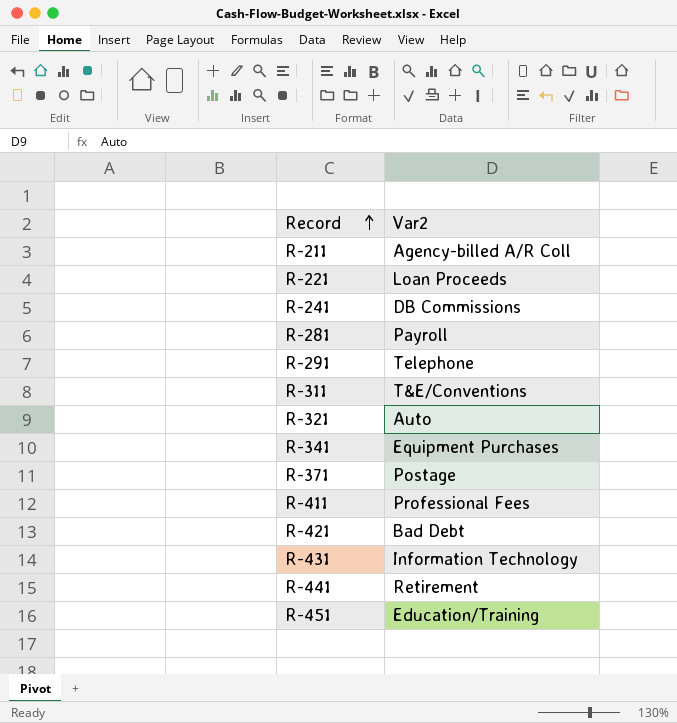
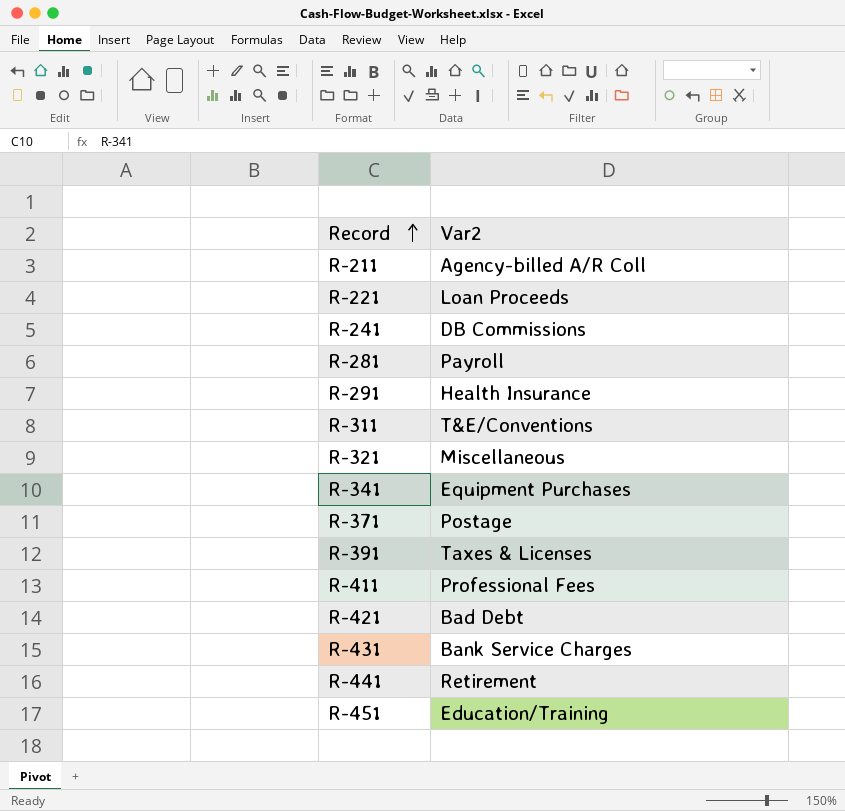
R-291 | Var2: Telephone -> Health Insurance
R-321 | Var2: Auto -> Miscellaneous
row R-391: none -> Taxes & Licenses
R-431 | Var2: Information Technology -> Bank Service Charges

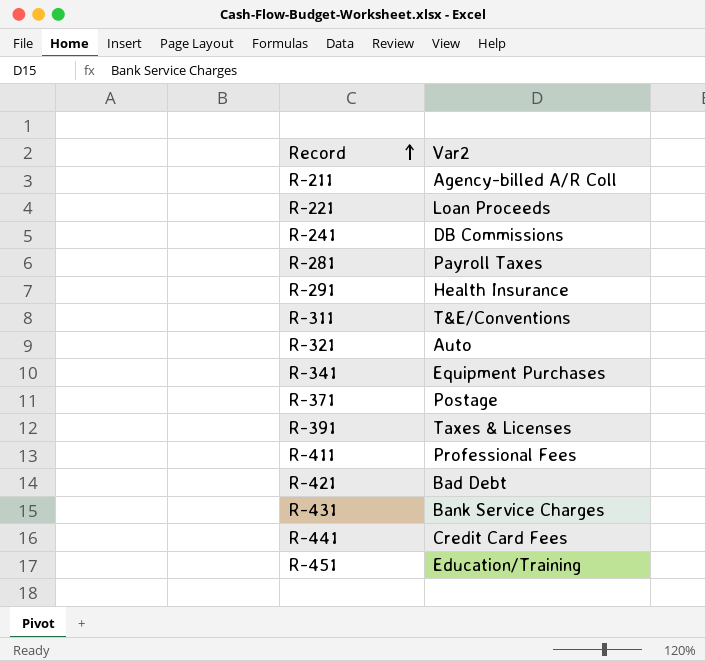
R-281 | Var2: Payroll -> Payroll Taxes
R-321 | Var2: Miscellaneous -> Auto
R-441 | Var2: Retirement -> Credit Card Fees

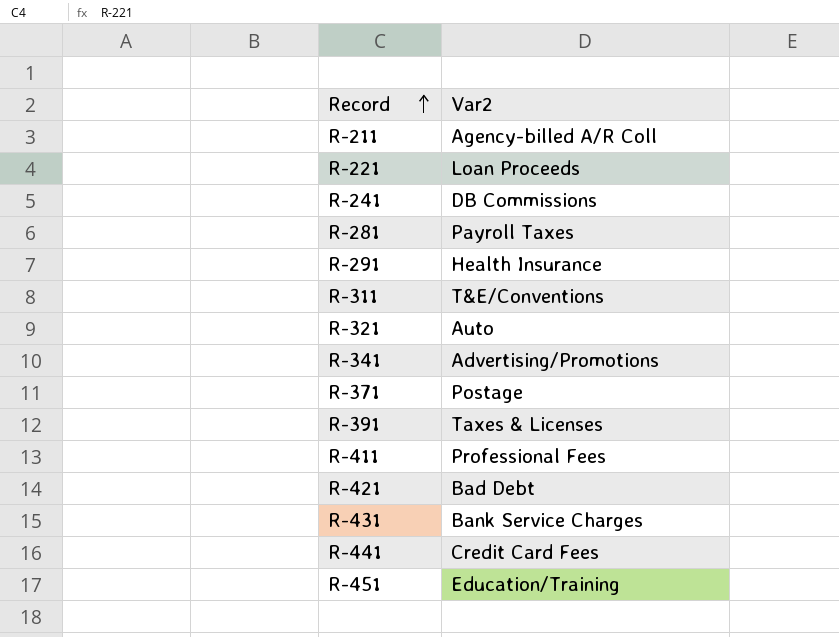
R-341 | Var2: Equipment Purchases -> Advertising/Promotions

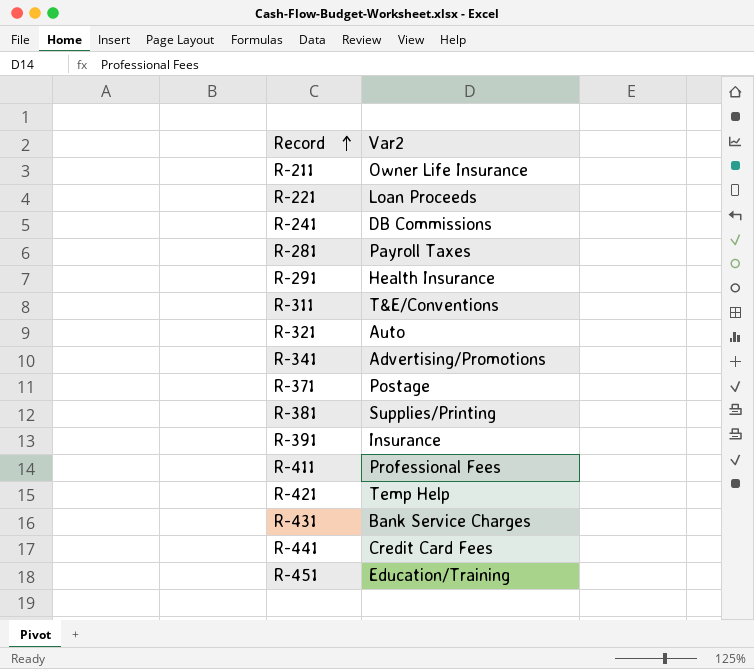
R-211 | Var2: Agency-billed A/R Coll -> Owner Life Insurance
row R-381: none -> Supplies/Printing
R-391 | Var2: Taxes & Licenses -> Insurance
R-421 | Var2: Bad Debt -> Temp Help

